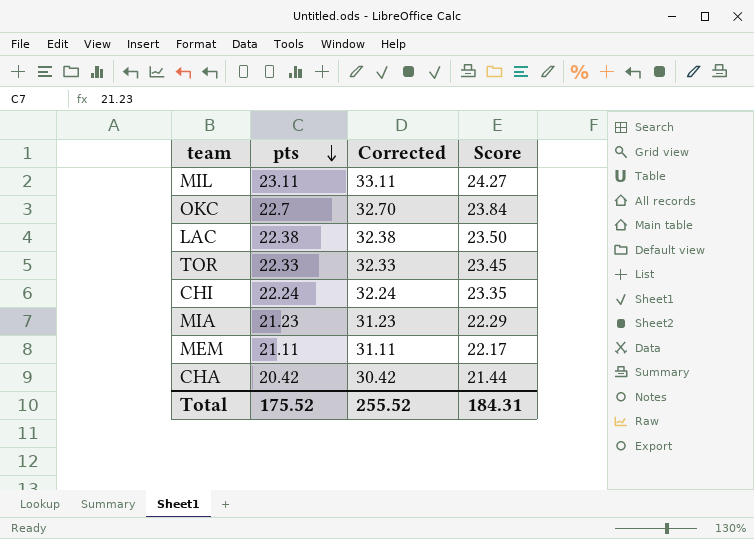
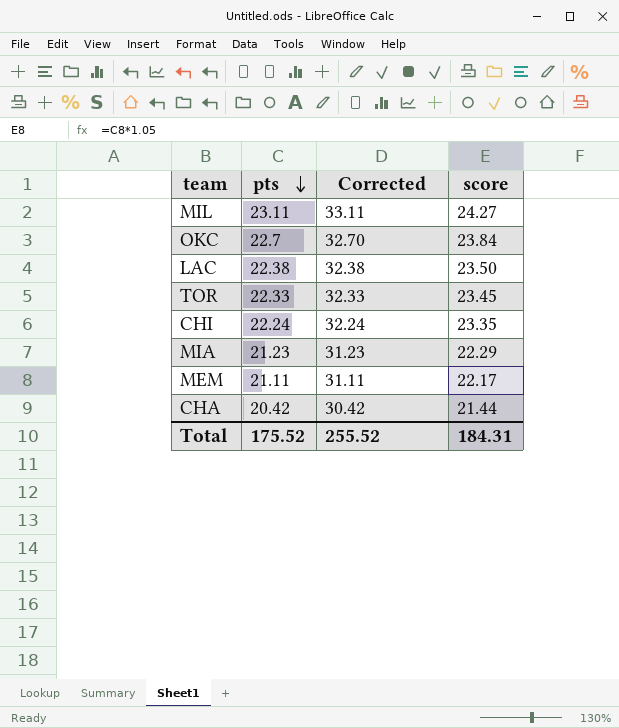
column name: Score -> score

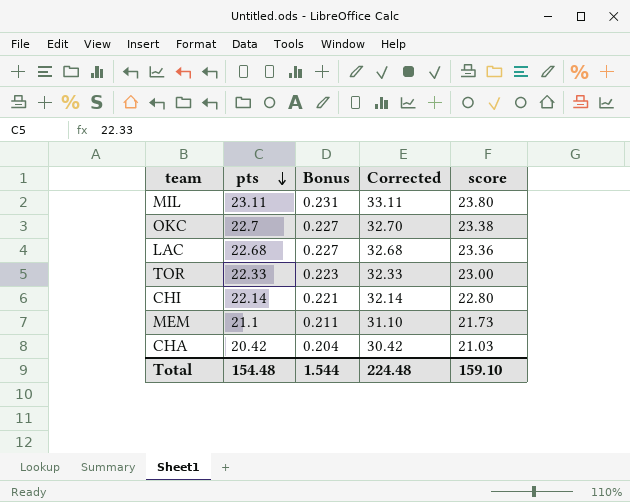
column Bonus | formula: none -> [pts] * 0.01
column score | formula: [pts] * 1.05 -> [pts] * 1.03
row MIA: 21.23 | 31.23 | 22.29 -> none
LAC | pts: 22.38 -> 22.68
LAC | Corrected: 32.38 -> 32.68
CHI | pts: 22.24 -> 22.14
CHI | Corrected: 32.24 -> 32.14
MEM | pts: 21.11 -> 21.1
MEM | Corrected: 31.11 -> 31.10
Total | pts: 175.52 -> 154.48
Total | Corrected: 255.52 -> 224.48
Total | score: 184.31 -> 159.10

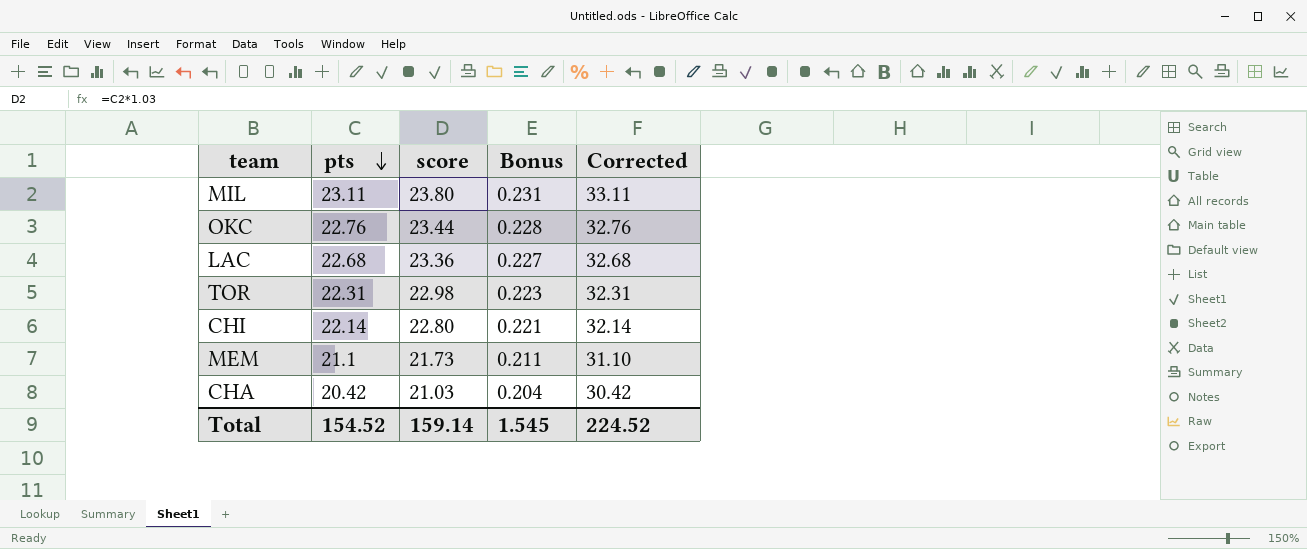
column score | position: 5 -> 3
OKC | pts: 22.7 -> 22.76
OKC | score: 23.38 -> 23.44
OKC | Bonus: 0.227 -> 0.228
OKC | Corrected: 32.70 -> 32.76
TOR | pts: 22.33 -> 22.31
TOR | score: 23.00 -> 22.98
TOR | Corrected: 32.33 -> 32.31
Total | pts: 154.48 -> 154.52
Total | score: 159.10 -> 159.14
Total | Bonus: 1.544 -> 1.545
Total | Corrected: 224.48 -> 224.52

